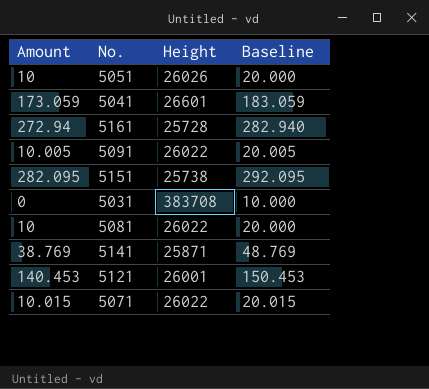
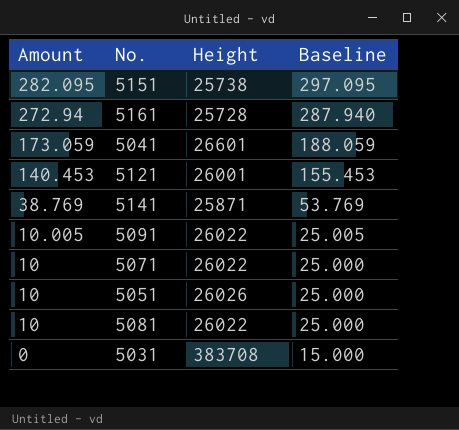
row order: none -> Amount descending
column Baseline | formula: [Amount] + 10 -> [Amount] + 15
5071 | Amount: 10.015 -> 10

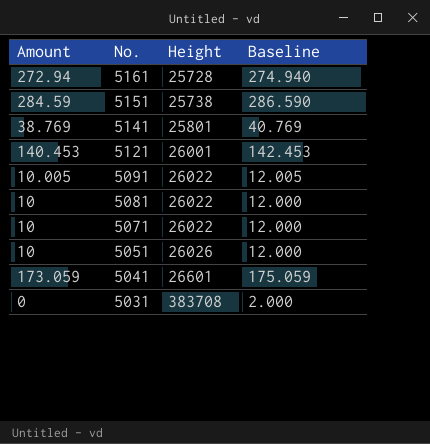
row order: Amount descending -> No. descending
column Baseline | formula: [Amount] + 15 -> [Amount] + 2
5151 | Amount: 282.095 -> 284.59
5141 | Height: 25871 -> 25801

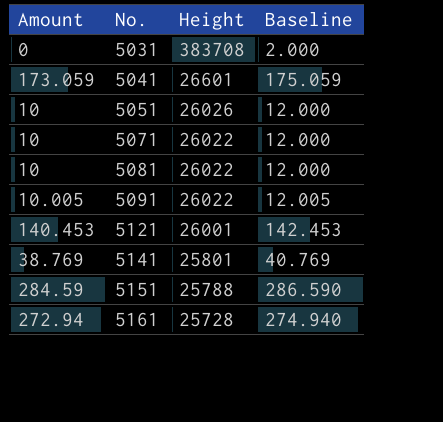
row order: No. descending -> No. ascending
5151 | Height: 25738 -> 25788

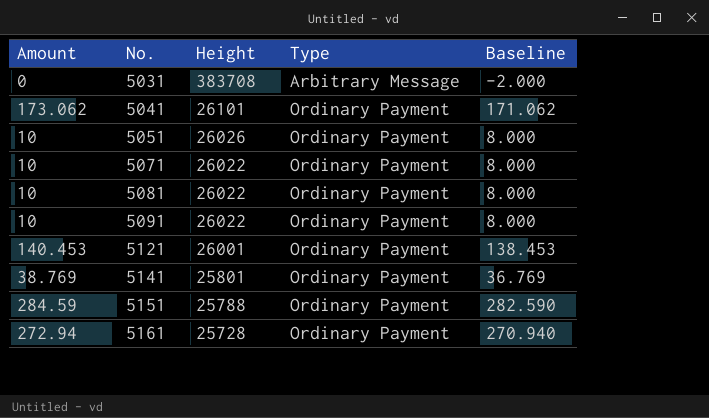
column Type | position: none -> 4
column Baseline | formula: [Amount] + 2 -> [Amount] - 2
5041 | Amount: 173.059 -> 173.062
5041 | Height: 26601 -> 26101
5091 | Amount: 10.005 -> 10

